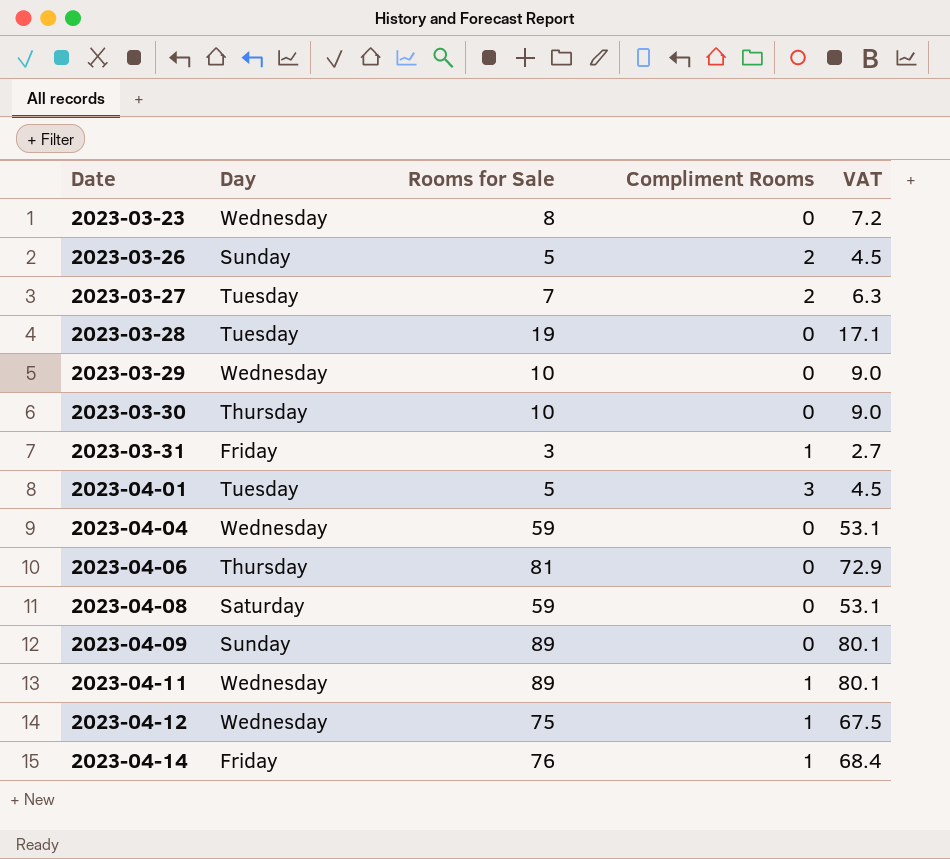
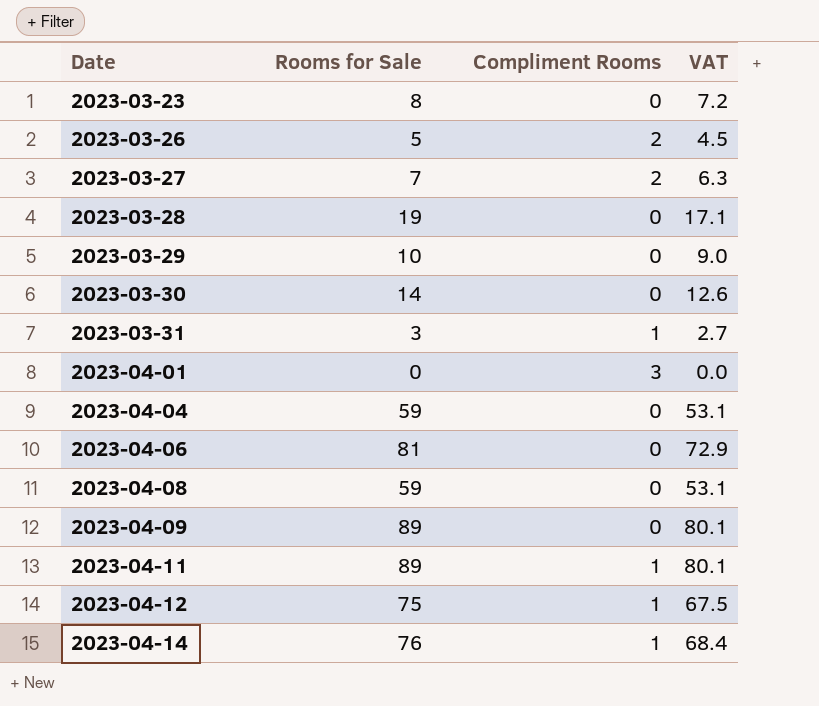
column Day | position: 2 -> none
2023-03-30 | Rooms for Sale: 10 -> 14
2023-03-30 | VAT: 9.0 -> 12.6
2023-04-01 | Rooms for Sale: 5 -> 0
2023-04-01 | VAT: 4.5 -> 0.0

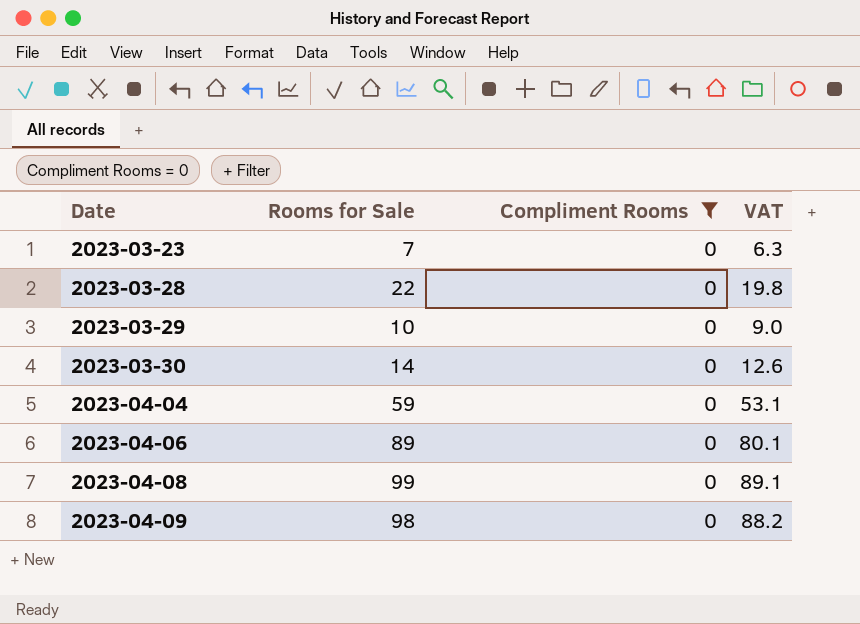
filter: none -> Compliment Rooms = 0
2023-03-23 | Rooms for Sale: 8 -> 7
2023-03-23 | VAT: 7.2 -> 6.3
2023-03-28 | Rooms for Sale: 19 -> 22
2023-03-28 | VAT: 17.1 -> 19.8
2023-04-06 | Rooms for Sale: 81 -> 89
2023-04-06 | VAT: 72.9 -> 80.1
2023-04-08 | Rooms for Sale: 59 -> 99
2023-04-08 | VAT: 53.1 -> 89.1
2023-04-09 | Rooms for Sale: 89 -> 98
2023-04-09 | VAT: 80.1 -> 88.2

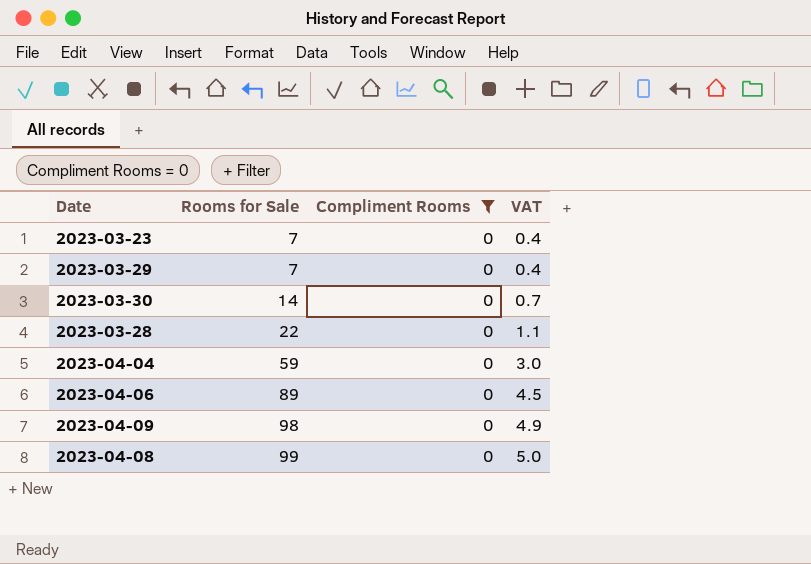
row order: Date ascending -> Rooms for Sale ascending
column VAT | formula: [Rooms for Sale] * 0.9 -> [Rooms for Sale] * 0.05
2023-03-29 | Rooms for Sale: 10 -> 7

